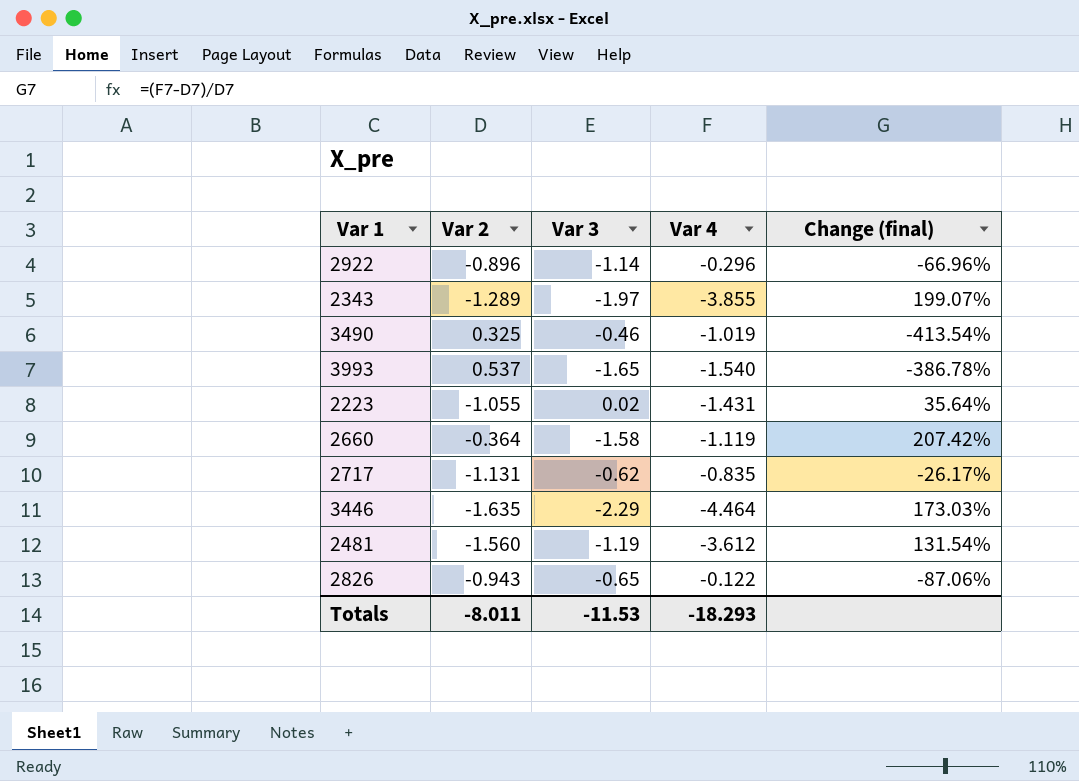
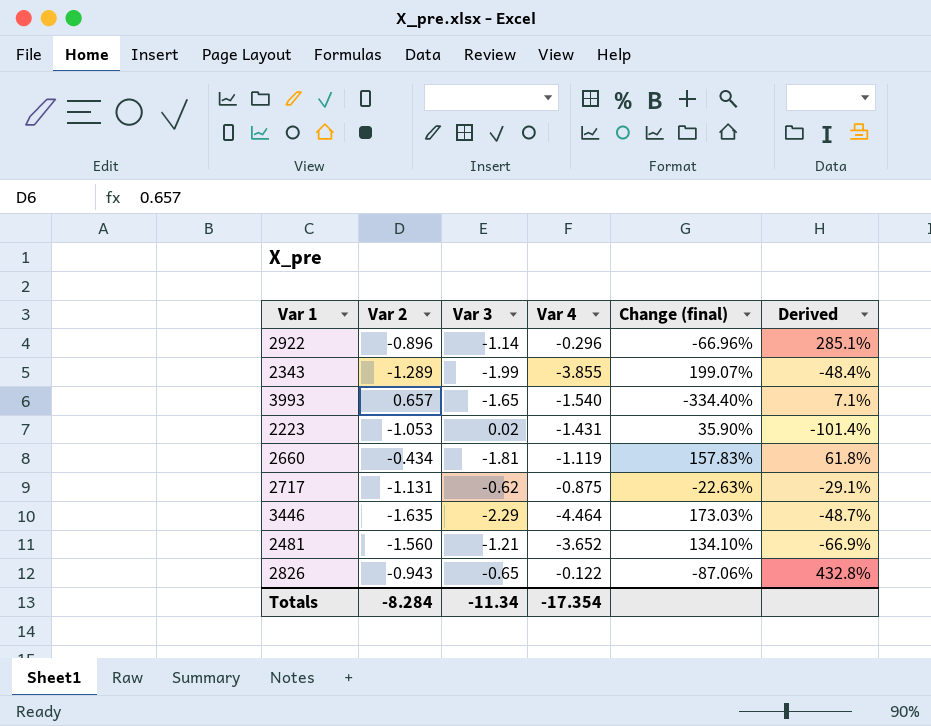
column Derived | formula: none -> ([Var 3] - [Var 4]) / [Var 4]
row 3490: 0.325 | -0.46 | -1.019 | -413.54% -> none
2343 | Var 3: -1.97 -> -1.99
3993 | Var 2: 0.537 -> 0.657
3993 | Change (final): -386.78% -> -334.40%
2223 | Var 2: -1.055 -> -1.053
2223 | Change (final): 35.64% -> 35.90%
2660 | Var 2: -0.364 -> -0.434
2660 | Var 3: -1.58 -> -1.81
2660 | Change (final): 207.42% -> 157.83%
2717 | Var 4: -0.835 -> -0.875
2717 | Change (final): -26.17% -> -22.63%
2481 | Var 3: -1.19 -> -1.21
2481 | Var 4: -3.612 -> -3.652
2481 | Change (final): 131.54% -> 134.10%
Totals | Var 2: -8.011 -> -8.284
Totals | Var 3: -11.53 -> -11.34
Totals | Var 4: -18.293 -> -17.354

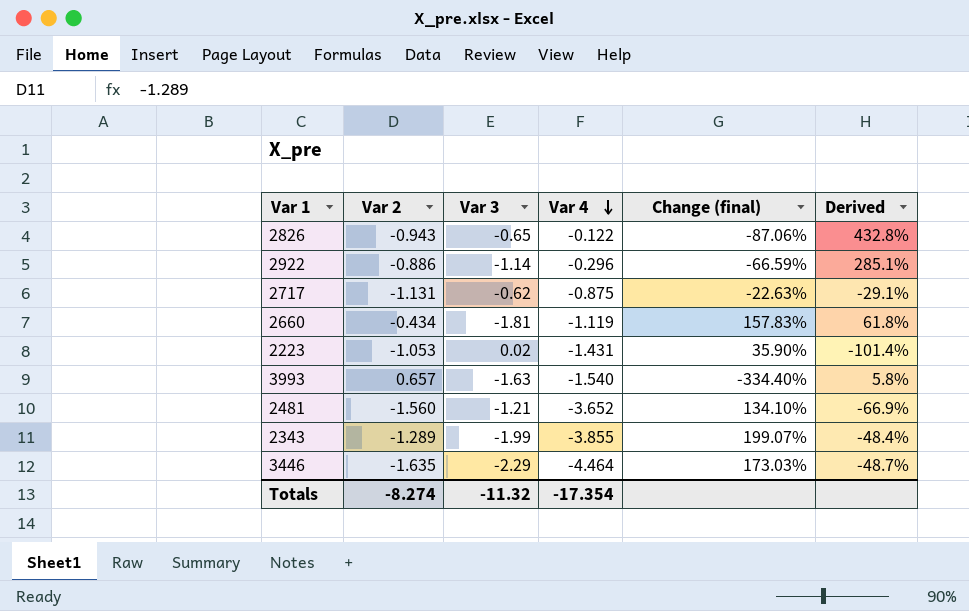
row order: none -> Var 4 descending
2922 | Var 2: -0.896 -> -0.886
2922 | Change (final): -66.96% -> -66.59%
3993 | Var 3: -1.65 -> -1.63
3993 | Derived: 7.1% -> 5.8%
Totals | Var 2: -8.284 -> -8.274
Totals | Var 3: -11.34 -> -11.32

